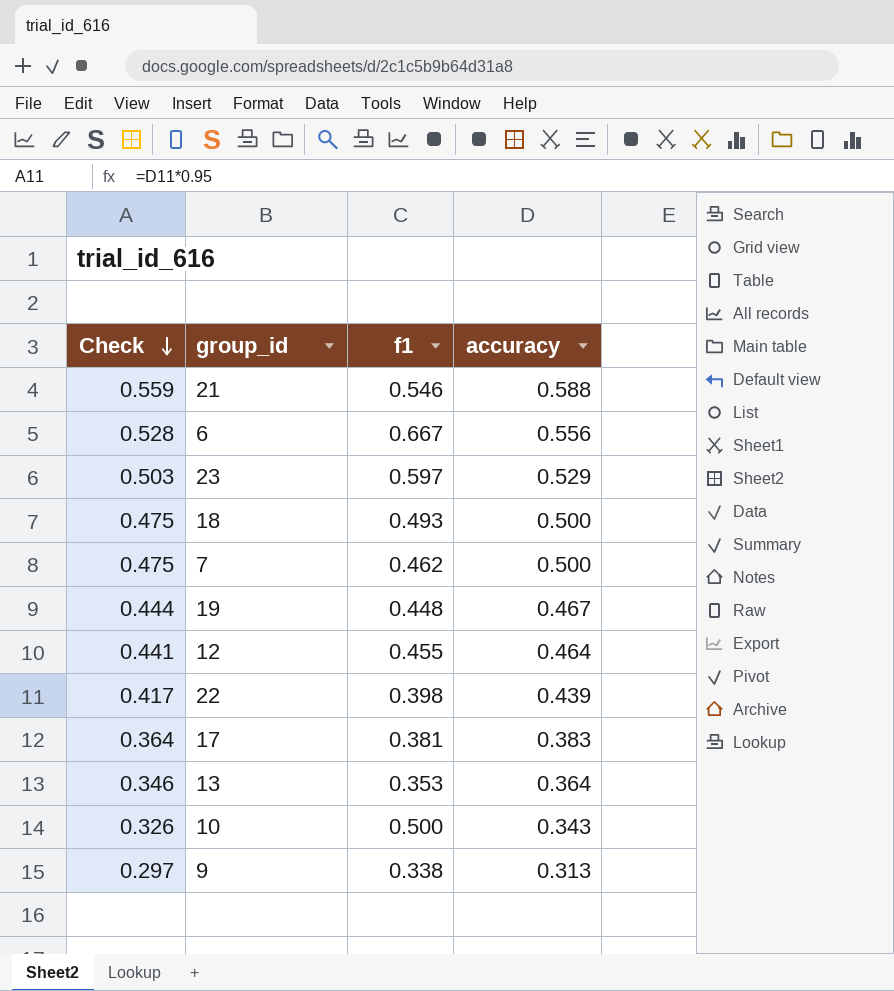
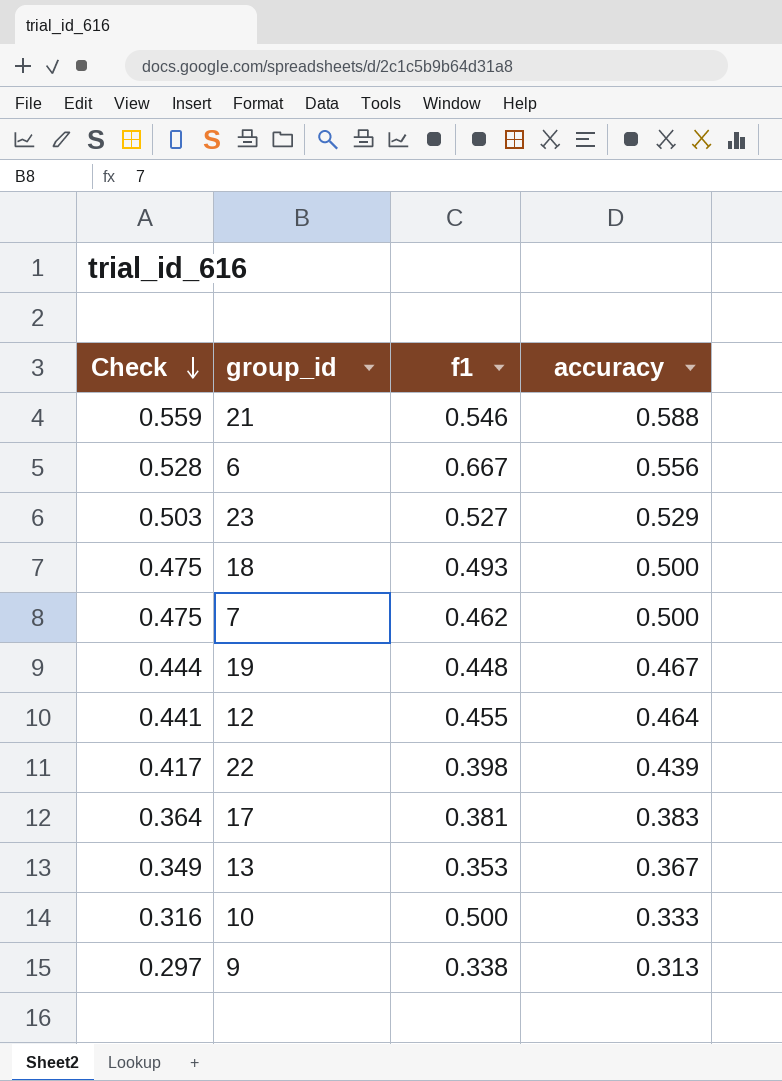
23 | f1: 0.597 -> 0.527
13 | Check: 0.346 -> 0.349
13 | accuracy: 0.364 -> 0.367
10 | Check: 0.326 -> 0.316
10 | accuracy: 0.343 -> 0.333

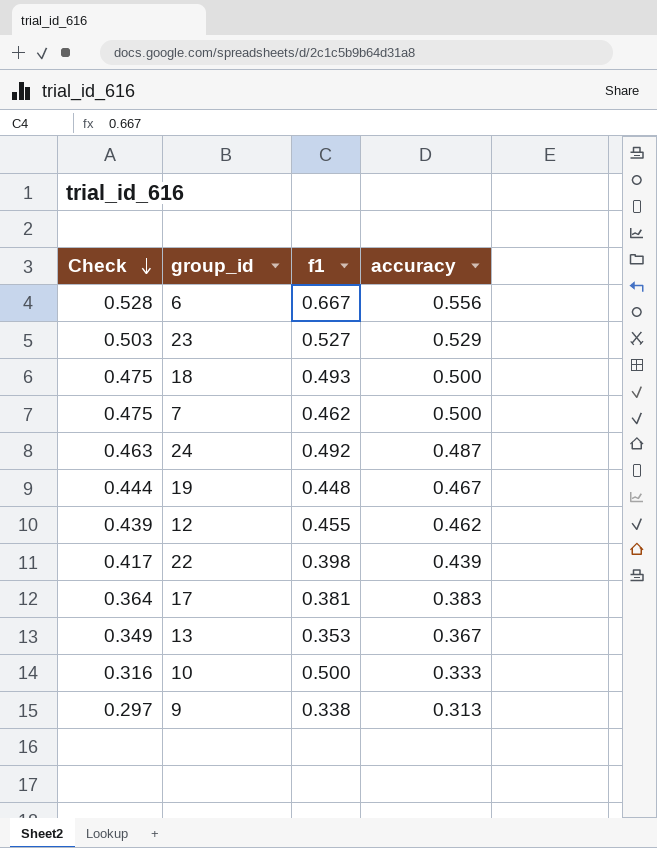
row 21: 0.559 | 0.546 | 0.588 -> none
row 24: none -> 0.463 | 0.492 | 0.487
12 | Check: 0.441 -> 0.439
12 | accuracy: 0.464 -> 0.462

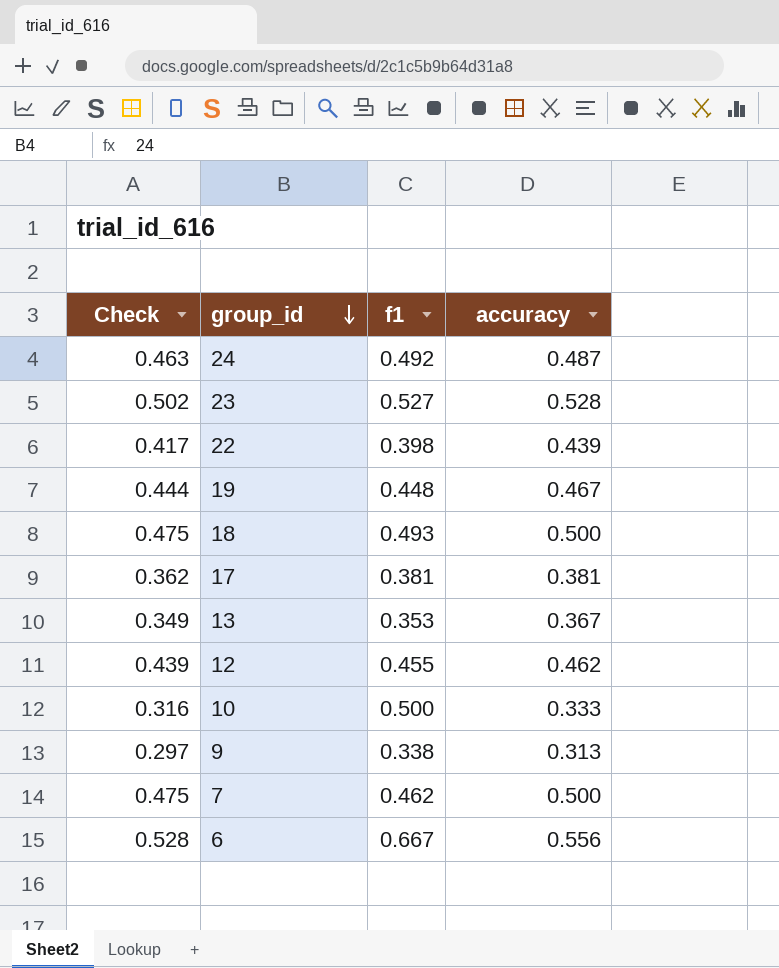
row order: Check descending -> group_id descending
23 | Check: 0.503 -> 0.502
23 | accuracy: 0.529 -> 0.528
17 | Check: 0.364 -> 0.362
17 | accuracy: 0.383 -> 0.381

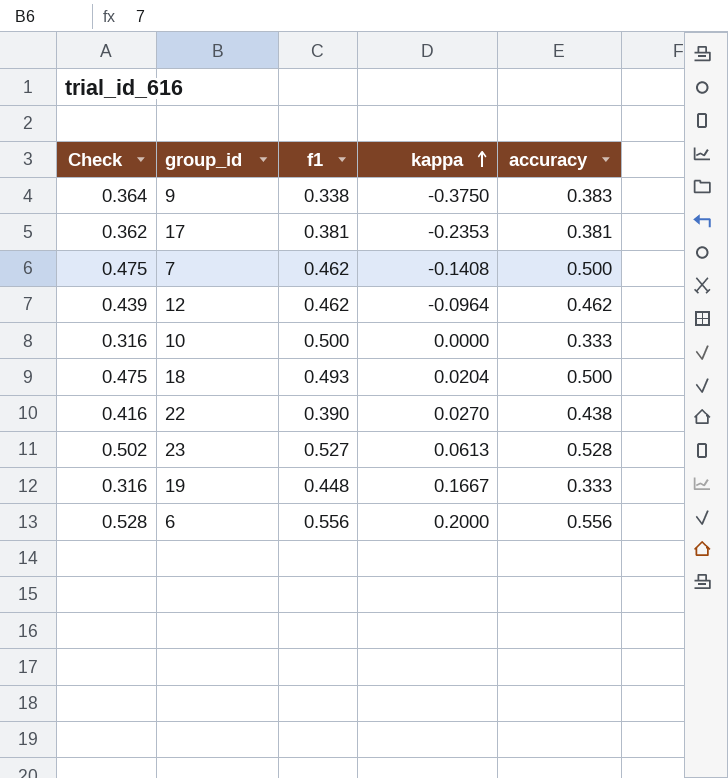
row order: group_id descending -> kappa ascending
column kappa | position: none -> 4
row 24: 0.463 | 0.492 | 0.487 -> none
row 13: 0.349 | 0.353 | 0.367 -> none
9 | Check: 0.297 -> 0.364
9 | accuracy: 0.313 -> 0.383
12 | f1: 0.455 -> 0.462
22 | Check: 0.417 -> 0.416
22 | f1: 0.398 -> 0.390
22 | accuracy: 0.439 -> 0.438
19 | Check: 0.444 -> 0.316
19 | accuracy: 0.467 -> 0.333
6 | f1: 0.667 -> 0.556

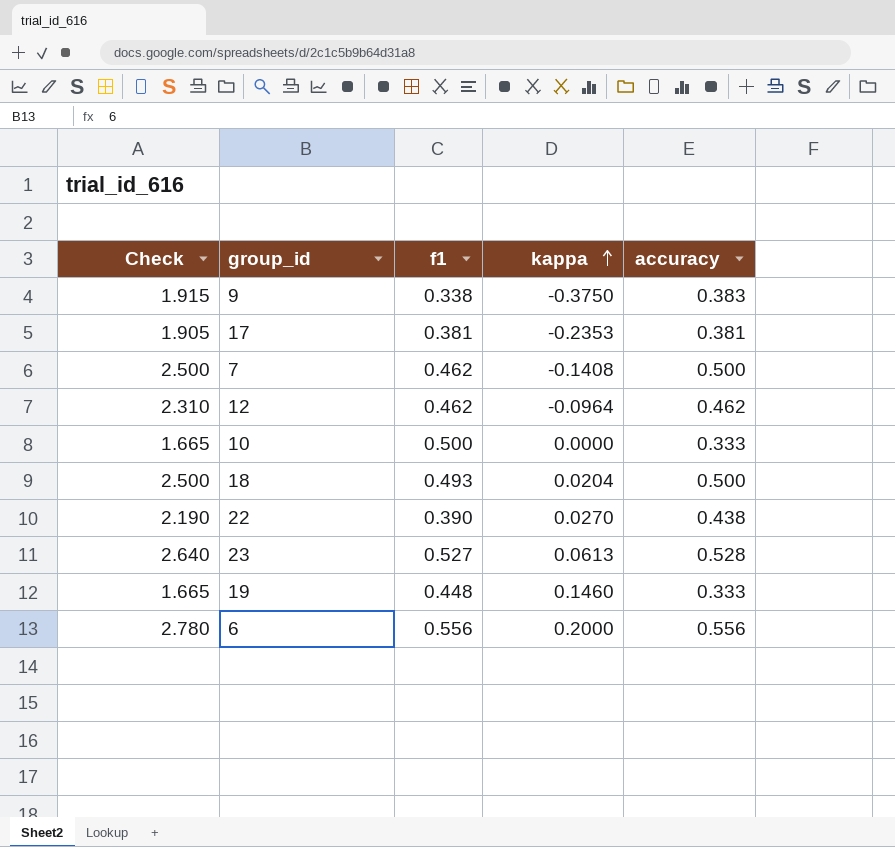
column Check | formula: [accuracy] * 0.95 -> [accuracy] * 5
19 | kappa: 0.1667 -> 0.1460

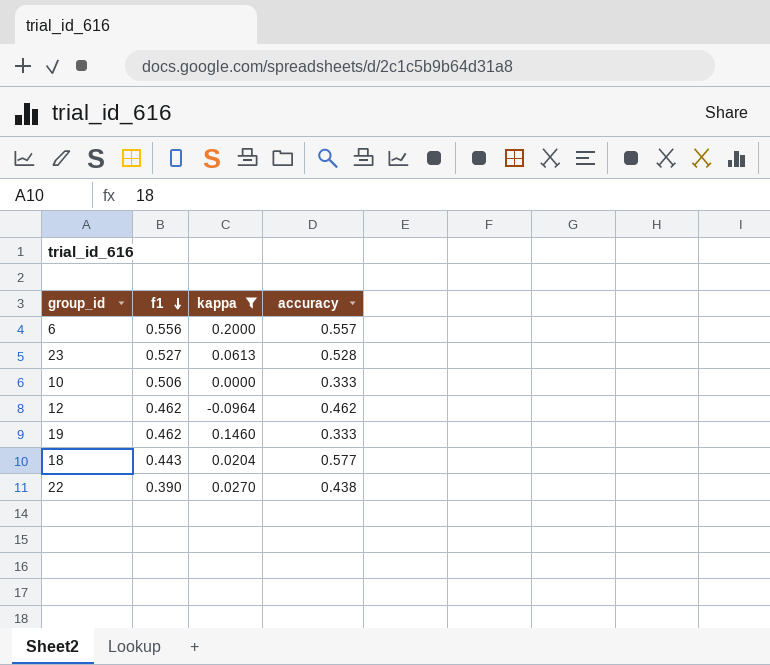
filter: none -> kappa >= -0.0964
row order: kappa ascending -> f1 descending
column Check | formula: [accuracy] * 5 -> none
6 | accuracy: 0.556 -> 0.557
10 | f1: 0.500 -> 0.506
19 | f1: 0.448 -> 0.462
18 | f1: 0.493 -> 0.443
18 | accuracy: 0.500 -> 0.577

